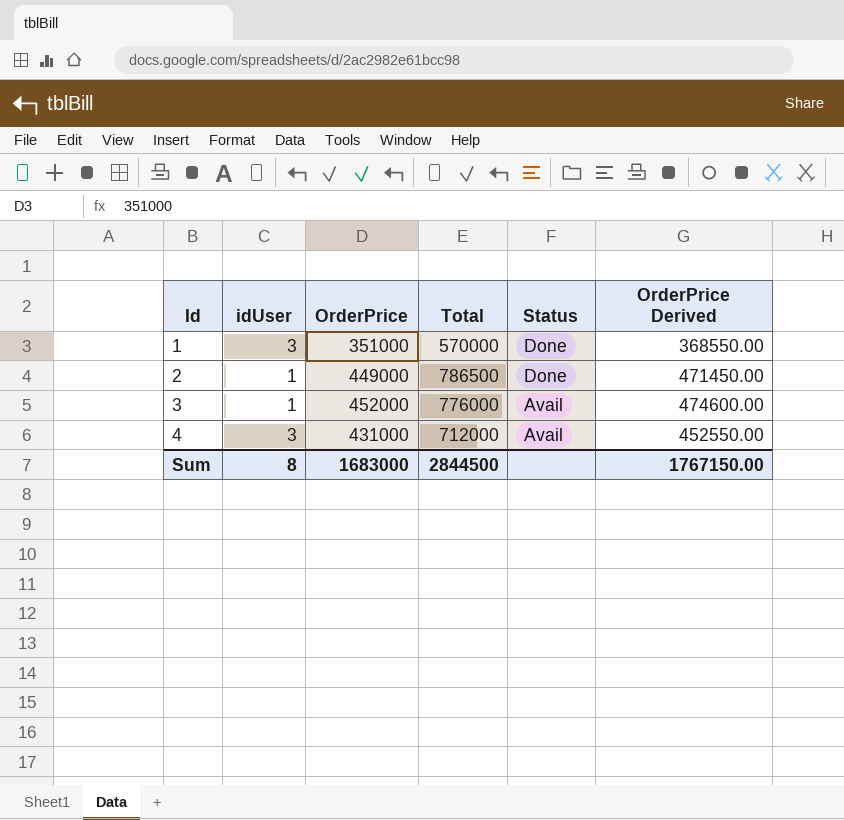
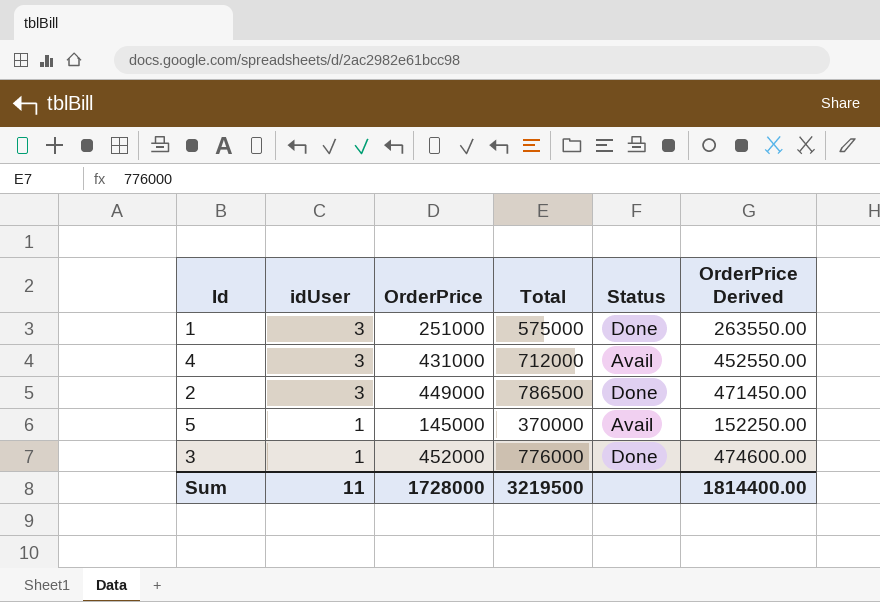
row order: Id ascending -> idUser descending
1 | OrderPrice: 351000 -> 251000
1 | Total: 570000 -> 575000
1 | OrderPrice Derived: 368550.00 -> 263550.00
2 | idUser: 1 -> 3
row 5: none -> 1 | 145000 | 370000 | Avail | 152250.00
3 | Status: Avail -> Done
Sum | idUser: 8 -> 11
Sum | OrderPrice: 1683000 -> 1728000
Sum | Total: 2844500 -> 3219500
Sum | OrderPrice Derived: 1767150.00 -> 1814400.00

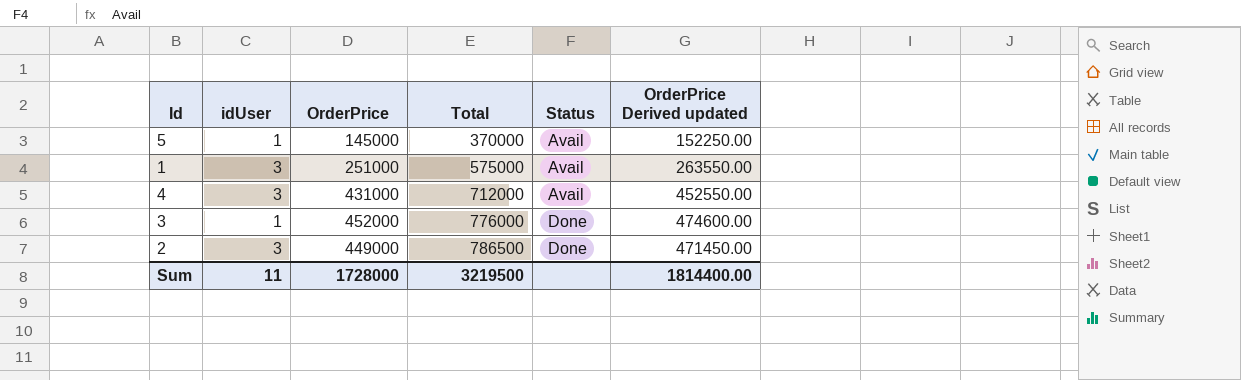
row order: idUser descending -> Total ascending
column name: OrderPrice Derived -> OrderPrice Derived updated
1 | Status: Done -> Avail

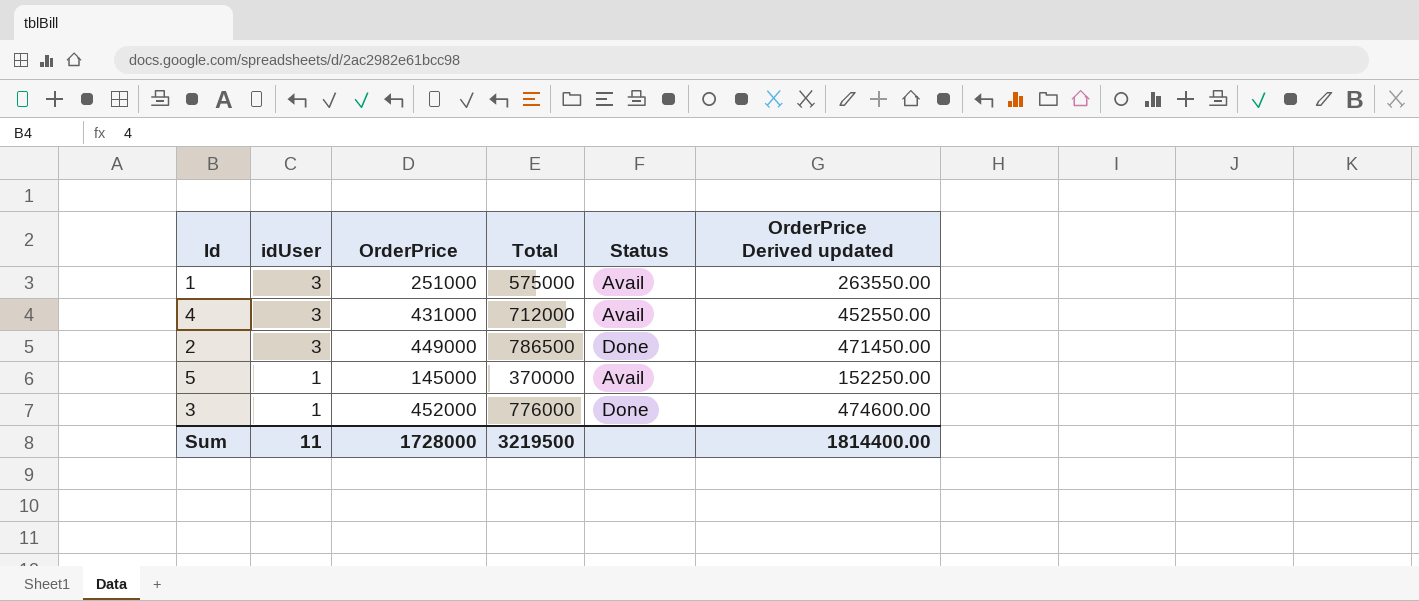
row order: Total ascending -> idUser descending

